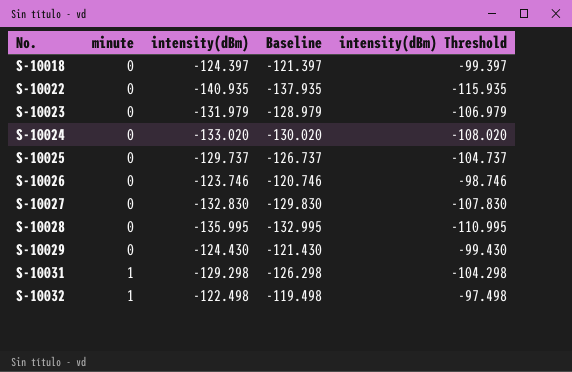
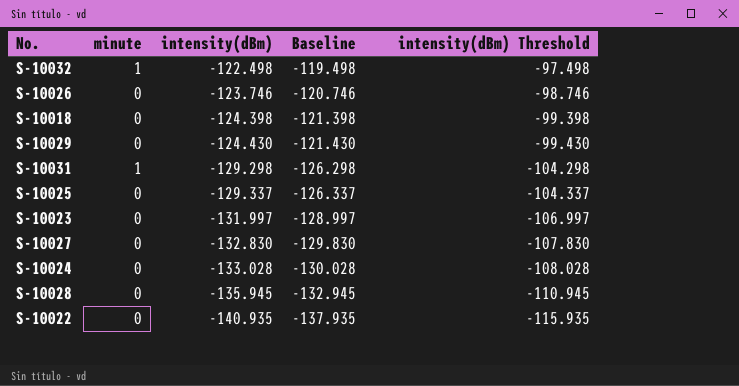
row order: No. ascending -> intensity(dBm) descending
S-10018 | intensity(dBm): -124.397 -> -124.398
S-10018 | Baseline: -121.397 -> -121.398
S-10018 | intensity(dBm) Threshold: -99.397 -> -99.398
S-10025 | intensity(dBm): -129.737 -> -129.337
S-10025 | Baseline: -126.737 -> -126.337
S-10025 | intensity(dBm) Threshold: -104.737 -> -104.337
S-10023 | intensity(dBm): -131.979 -> -131.997
S-10023 | Baseline: -128.979 -> -128.997
S-10023 | intensity(dBm) Threshold: -106.979 -> -106.997
S-10024 | intensity(dBm): -133.020 -> -133.028
S-10024 | Baseline: -130.020 -> -130.028
S-10024 | intensity(dBm) Threshold: -108.020 -> -108.028
S-10028 | intensity(dBm): -135.995 -> -135.945
S-10028 | Baseline: -132.995 -> -132.945
S-10028 | intensity(dBm) Threshold: -110.995 -> -110.945

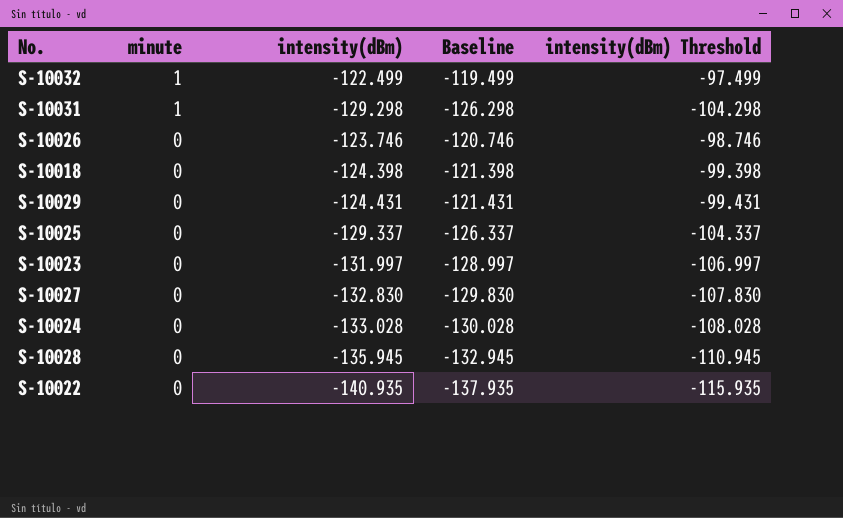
row order: intensity(dBm) descending -> minute descending
S-10032 | intensity(dBm): -122.498 -> -122.499
S-10032 | Baseline: -119.498 -> -119.499
S-10032 | intensity(dBm) Threshold: -97.498 -> -97.499
S-10029 | intensity(dBm): -124.430 -> -124.431
S-10029 | Baseline: -121.430 -> -121.431
S-10029 | intensity(dBm) Threshold: -99.430 -> -99.431

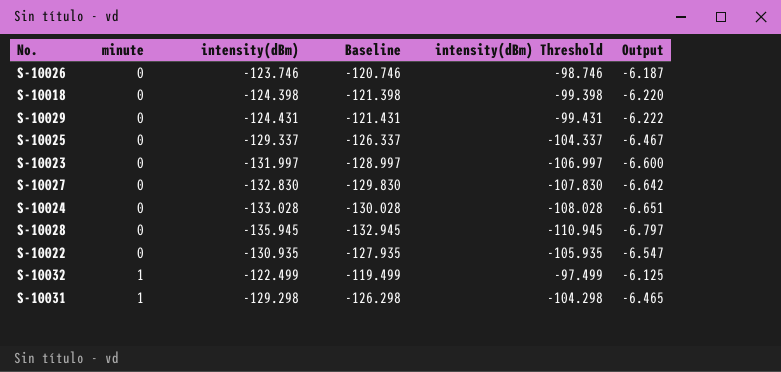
row order: minute descending -> minute ascending
column Output | formula: none -> [intensity(dBm)] * 0.05
S-10022 | intensity(dBm): -140.935 -> -130.935
S-10022 | Baseline: -137.935 -> -127.935
S-10022 | intensity(dBm) Threshold: -115.935 -> -105.935

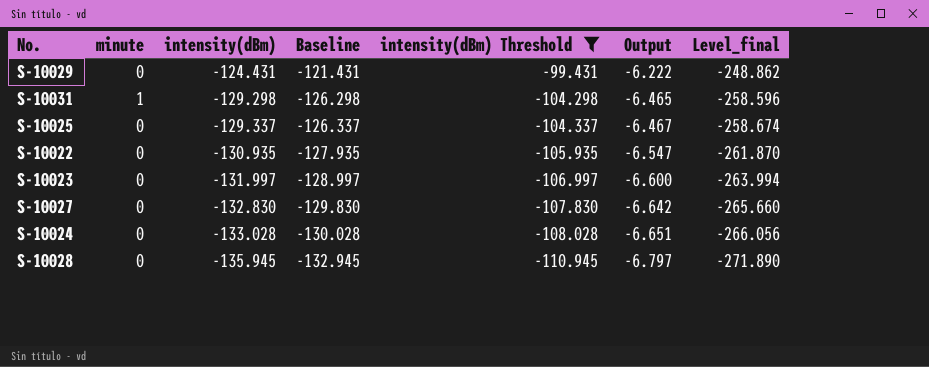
filter: none -> intensity(dBm) Threshold <= -99.431
row order: minute ascending -> intensity(dBm) descending
column Level_final | formula: none -> [intensity(dBm)] * 2

